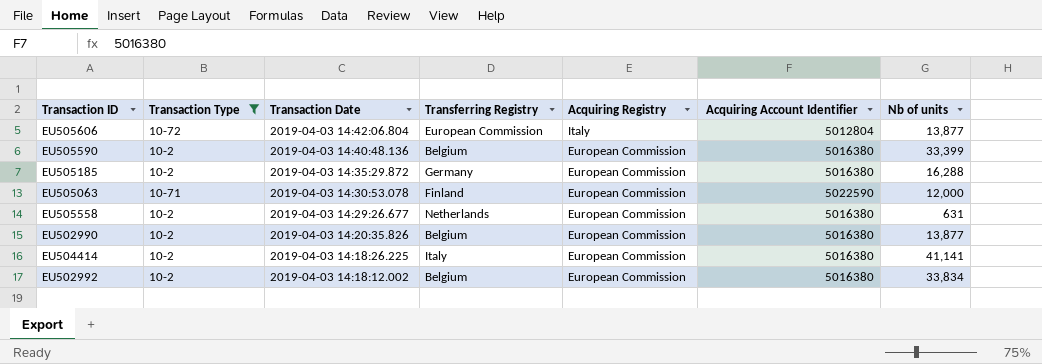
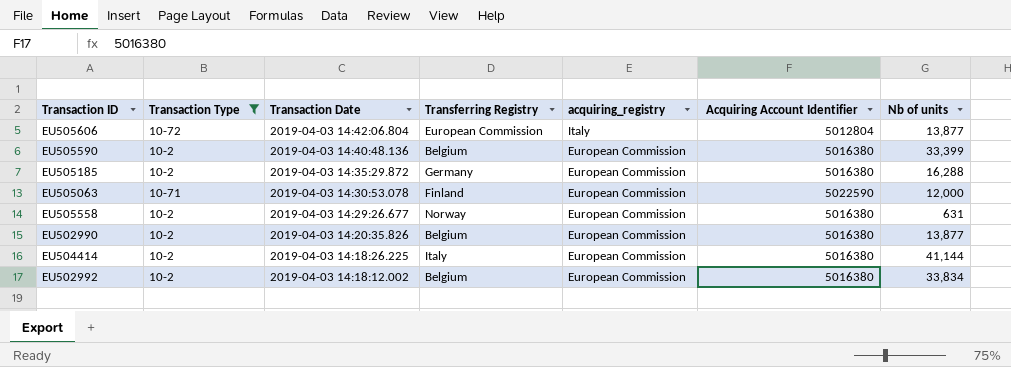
column name: Acquiring Registry -> acquiring_registry
EU505558 | Transferring Registry: Netherlands -> Norway
EU504414 | Nb of units: 41,141 -> 41,144

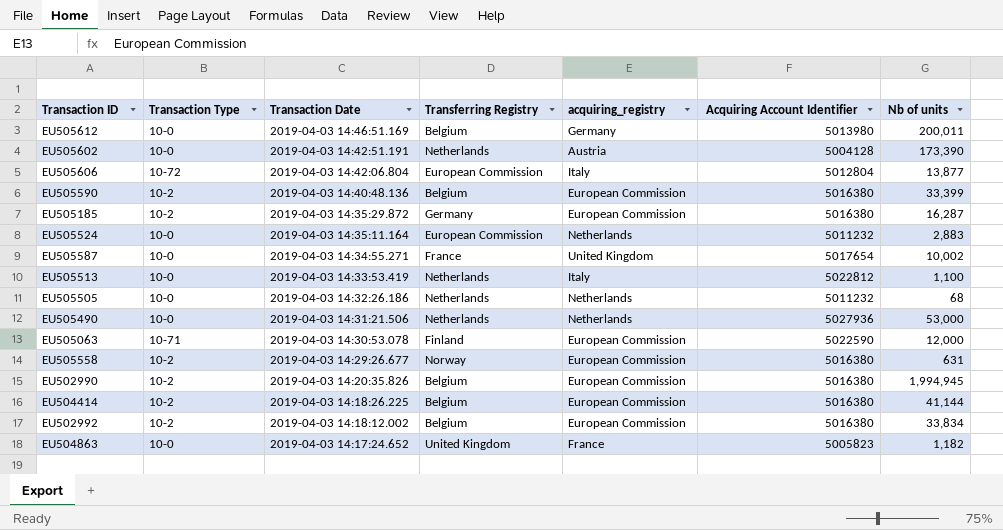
filter: Transaction Type != 10-0 -> none
EU505185 | Nb of units: 16,288 -> 16,287
EU502990 | Nb of units: 13,877 -> 1,994,945
EU504414 | Transferring Registry: Italy -> Belgium

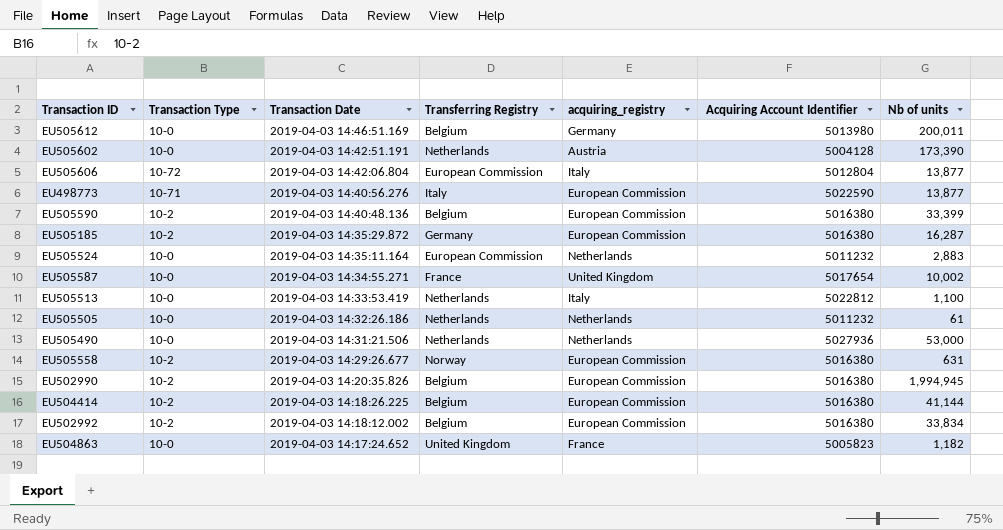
row EU505063: 10-71 | 2019-04-03 14:30:53.078 | Finland | European Commission | 5022590 | 12,000 -> none
row EU498773: none -> 10-71 | 2019-04-03 14:40:56.276 | Italy | European Commission | 5022590 | 13,877
EU505505 | Nb of units: 68 -> 61

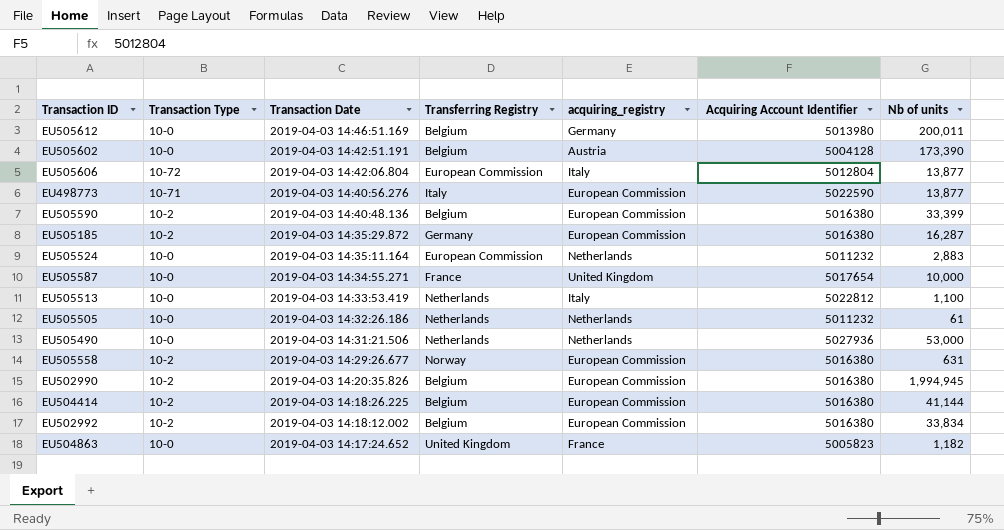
EU505602 | Transferring Registry: Netherlands -> Belgium
EU505587 | Nb of units: 10,002 -> 10,000

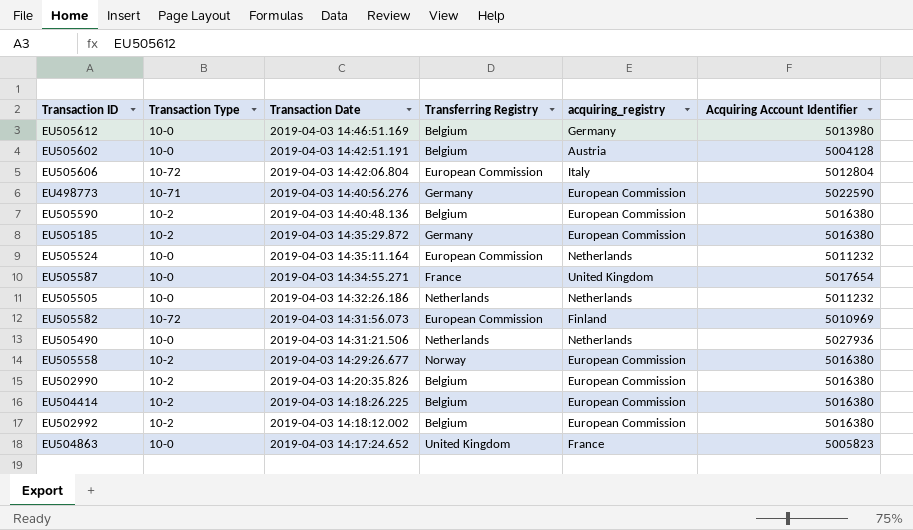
column Nb of units | position: 7 -> none
row EU505513: 10-0 | 2019-04-03 14:33:53.419 | Netherlands | Italy | 5022812 | 1,100 -> none
EU498773 | Transferring Registry: Italy -> Germany
row EU505582: none -> 10-72 | 2019-04-03 14:31:56.073 | European Commission | Finland | 5010969

